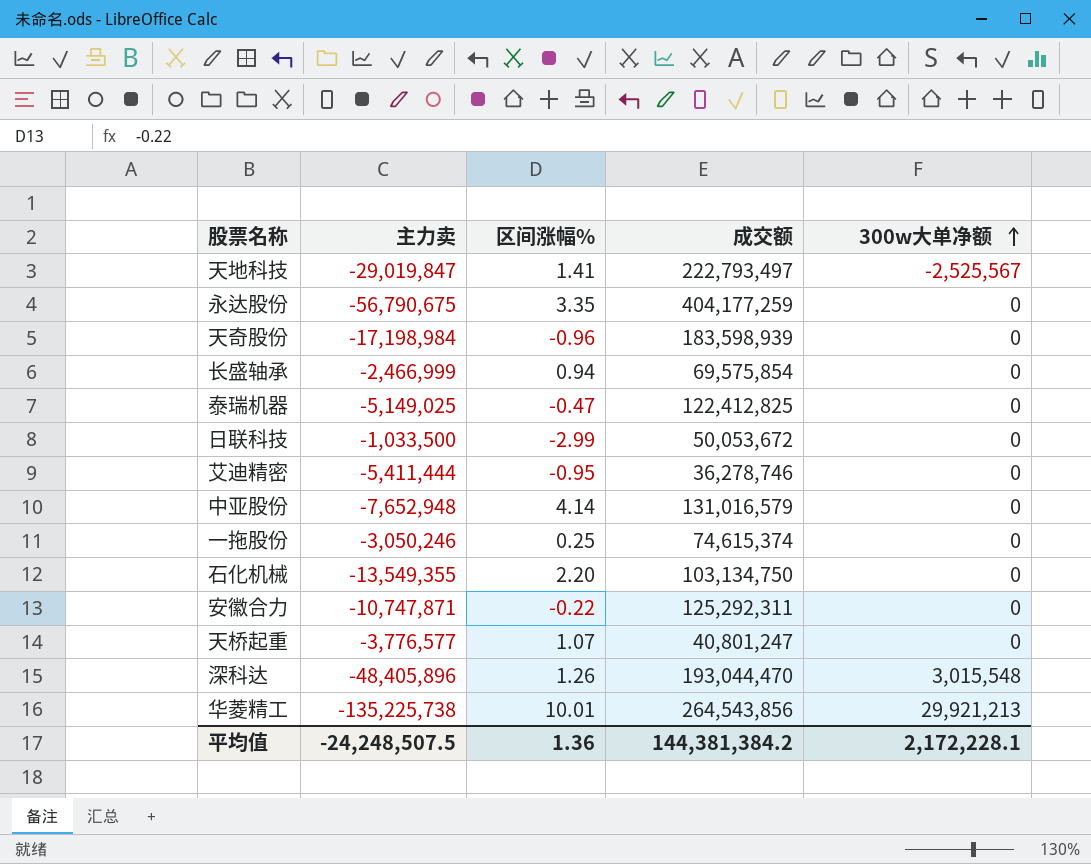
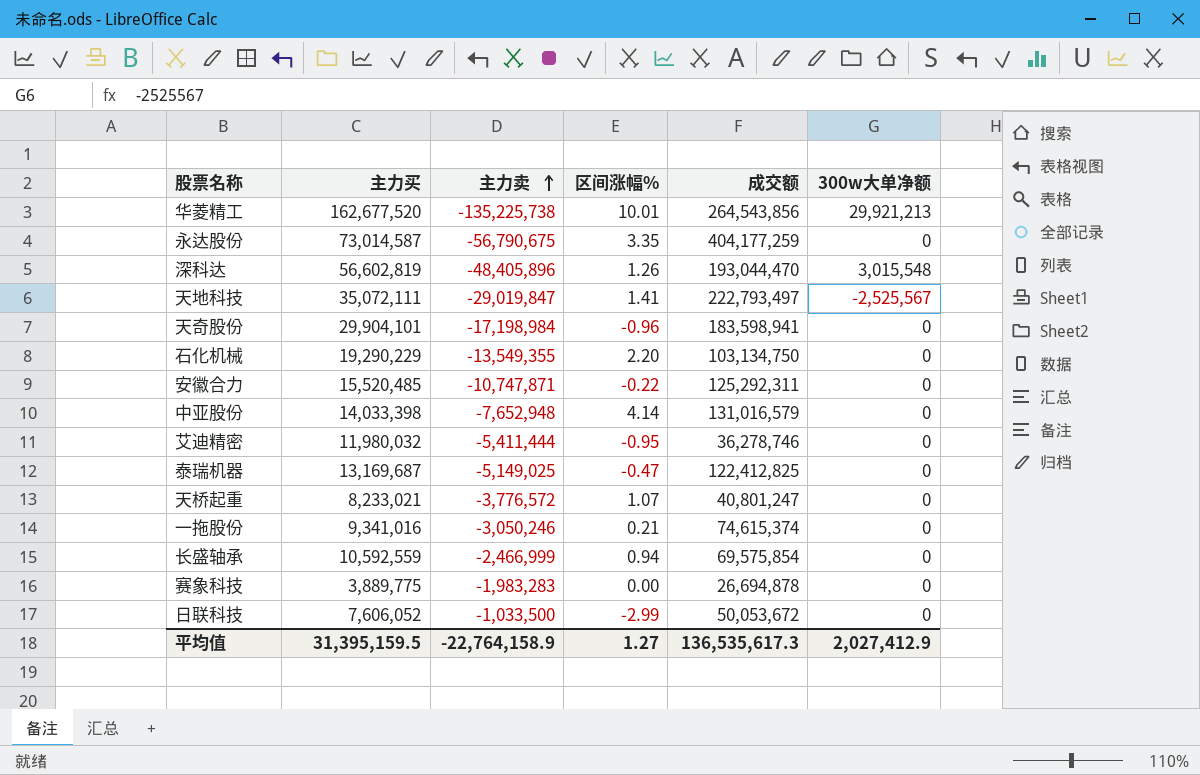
row order: 300w大单净额 ascending -> 主力卖 ascending
column 主力买 | position: none -> 2
天奇股份 | 成交额: 183,598,939 -> 183,598,941
天桥起重 | 主力卖: -3,776,577 -> -3,776,572
一拖股份 | 区间涨幅%: 0.25 -> 0.21
row 赛象科技: none -> 3,889,775 | -1,983,283 | 0.00 | 26,694,878 | 0
平均值 | 主力卖: -24,248,507.5 -> -22,764,158.9
平均值 | 区间涨幅%: 1.36 -> 1.27
平均值 | 成交额: 144,381,384.2 -> 136,535,617.3
平均值 | 300w大单净额: 2,172,228.1 -> 2,027,412.9

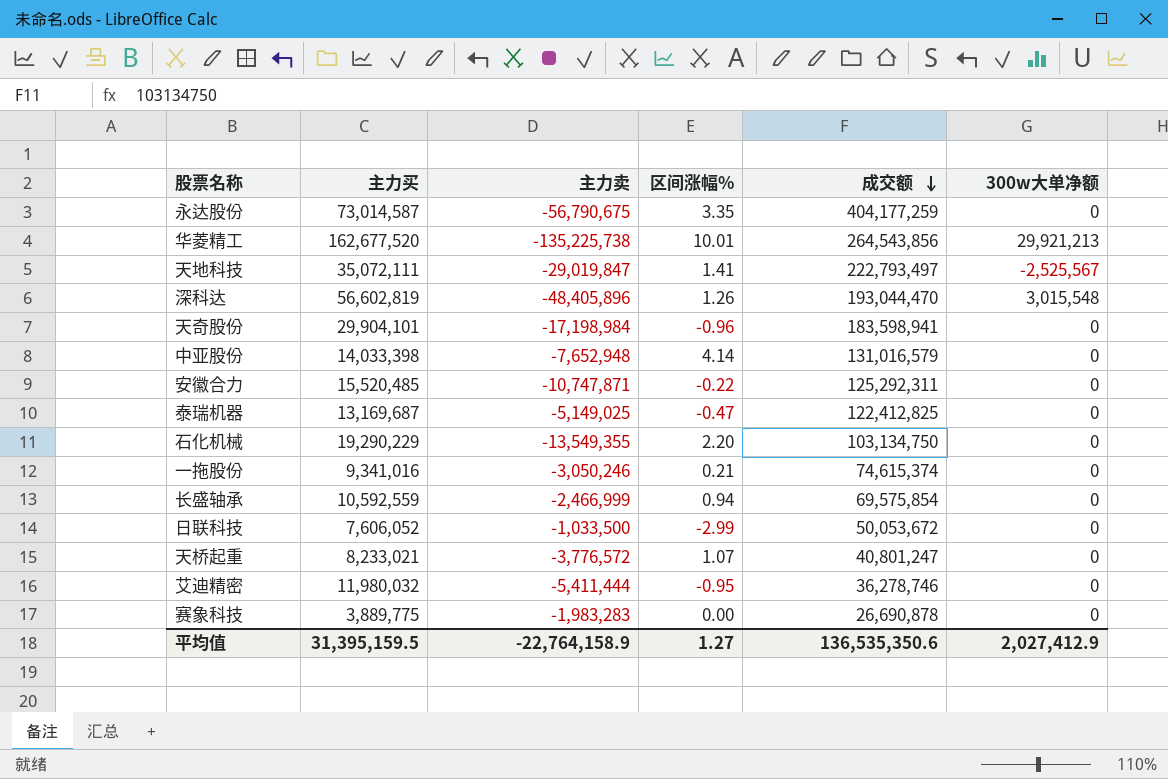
row order: 主力卖 ascending -> 成交额 descending
赛象科技 | 成交额: 26,694,878 -> 26,690,878
平均值 | 成交额: 136,535,617.3 -> 136,535,350.6

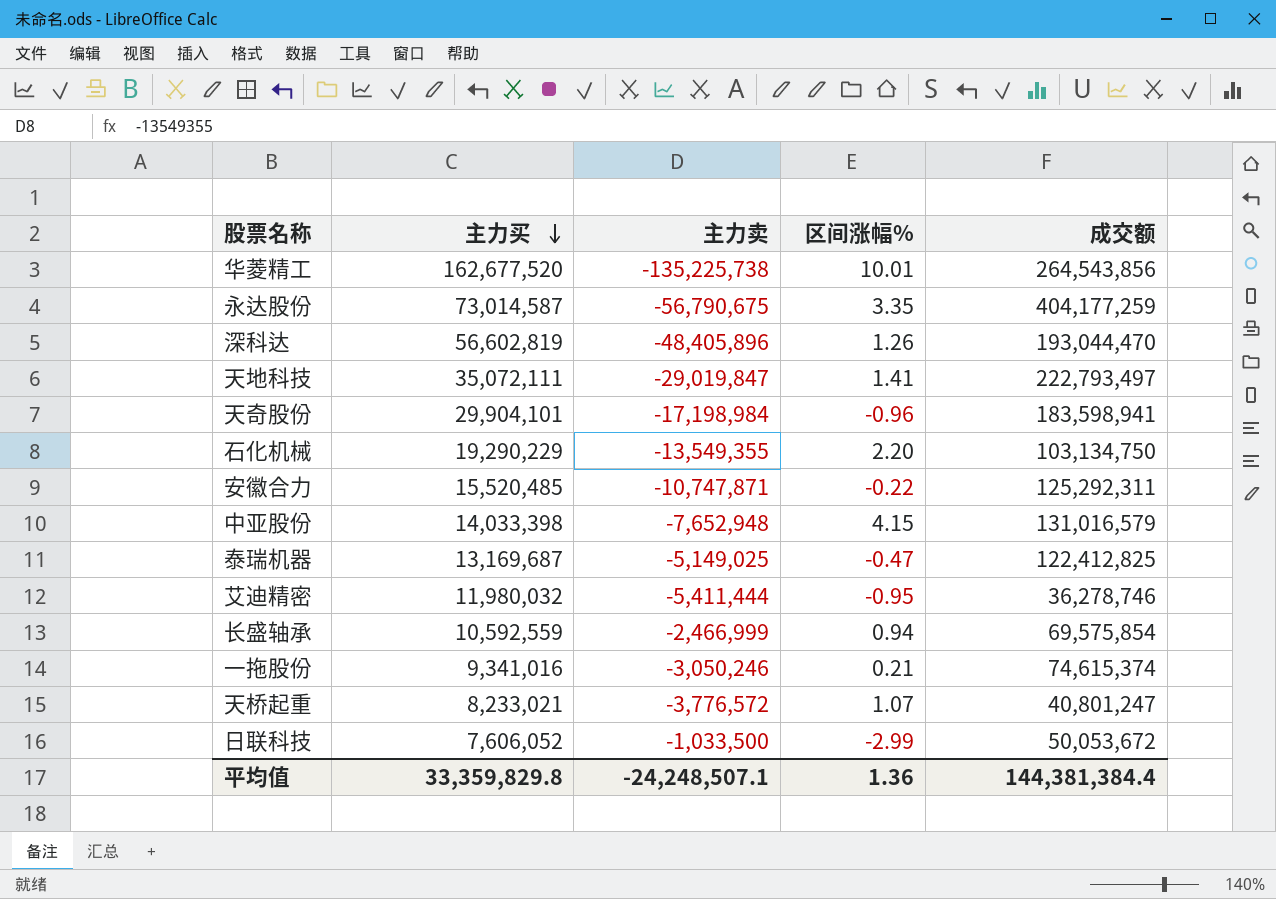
row order: 成交额 descending -> 主力买 descending
column 300w大单净额 | position: 6 -> none
row 赛象科技: 3,889,775 | -1,983,283 | 0.00 | 26,690,878 | 0 -> none
中亚股份 | 区间涨幅%: 4.14 -> 4.15
平均值 | 主力买: 31,395,159.5 -> 33,359,829.8
平均值 | 主力卖: -22,764,158.9 -> -24,248,507.1
平均值 | 区间涨幅%: 1.27 -> 1.36
平均值 | 成交额: 136,535,350.6 -> 144,381,384.4

